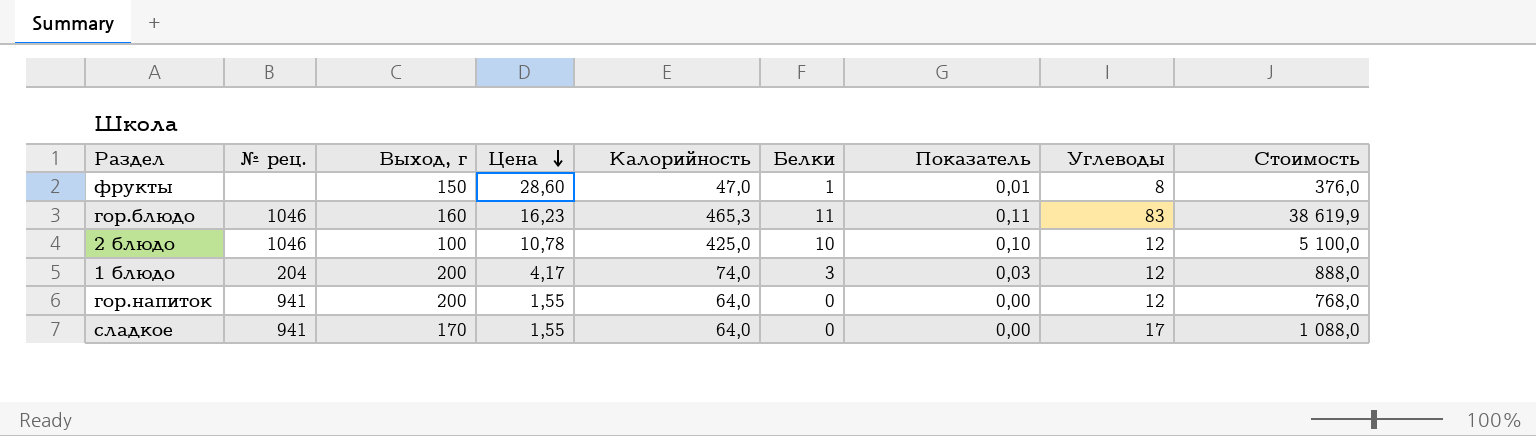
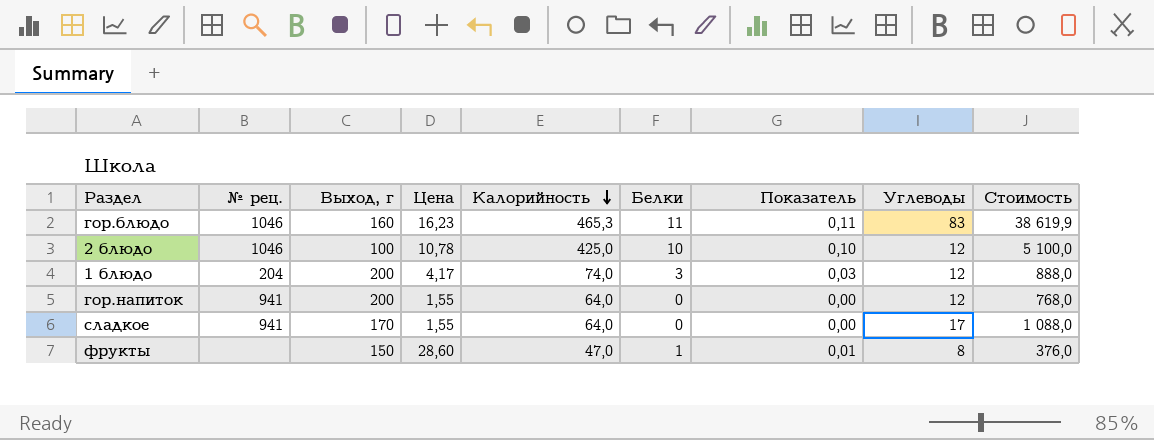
row order: Цена descending -> Калорийность descending

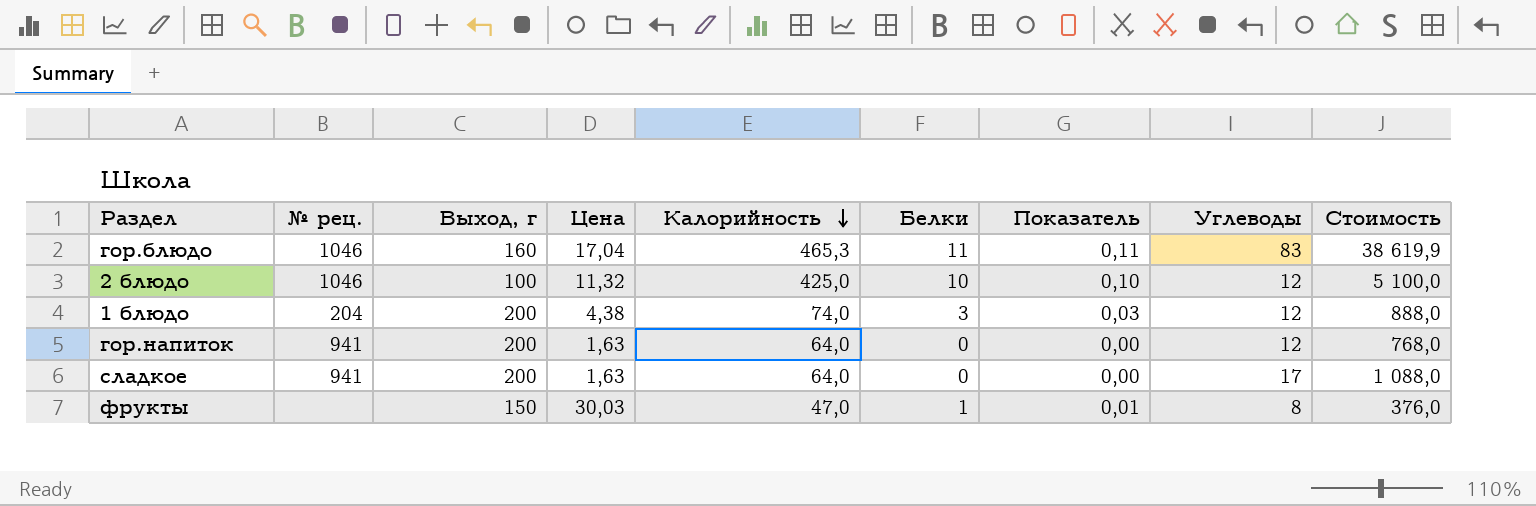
гор.блюдо | Цена: 16,23 -> 17,04
2 блюдо | Цена: 10,78 -> 11,32
1 блюдо | Цена: 4,17 -> 4,38
гор.напиток | Цена: 1,55 -> 1,63
сладкое | Выход, г: 170 -> 200
сладкое | Цена: 1,55 -> 1,63
фрукты | Цена: 28,60 -> 30,03

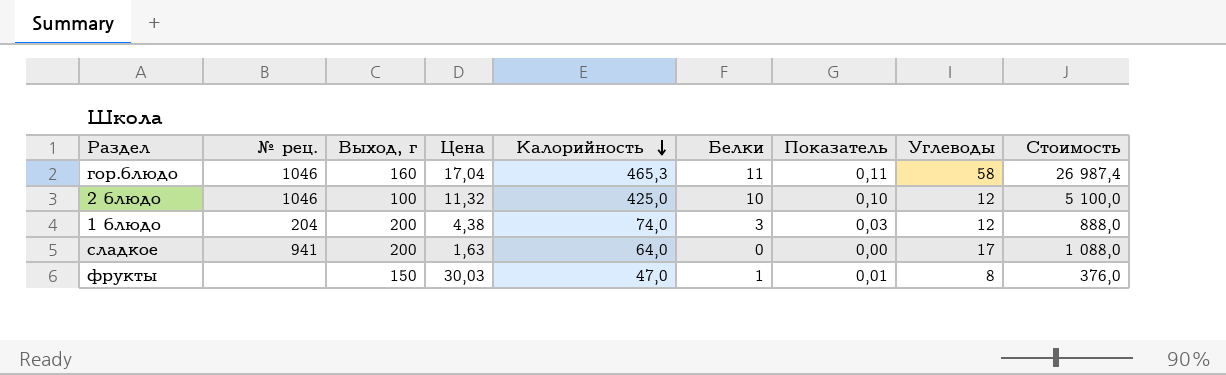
row гор.напиток: 941 | 200 | 1,63 | 64,0 | 0 | 0,00 | 12 | 768,0 -> none
гор.блюдо | Углеводы: 83 -> 58
гор.блюдо | Стоимость: 38 619,9 -> 26 987,4

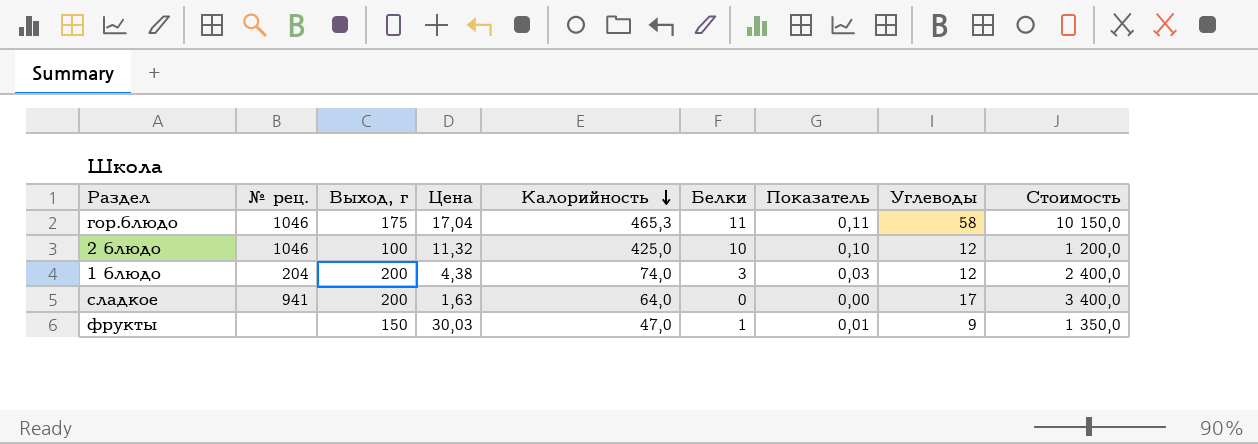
column Стоимость | formula: [Калорийность] * [Углеводы] -> [Выход, г] * [Углеводы]
гор.блюдо | Выход, г: 160 -> 175
фрукты | Углеводы: 8 -> 9

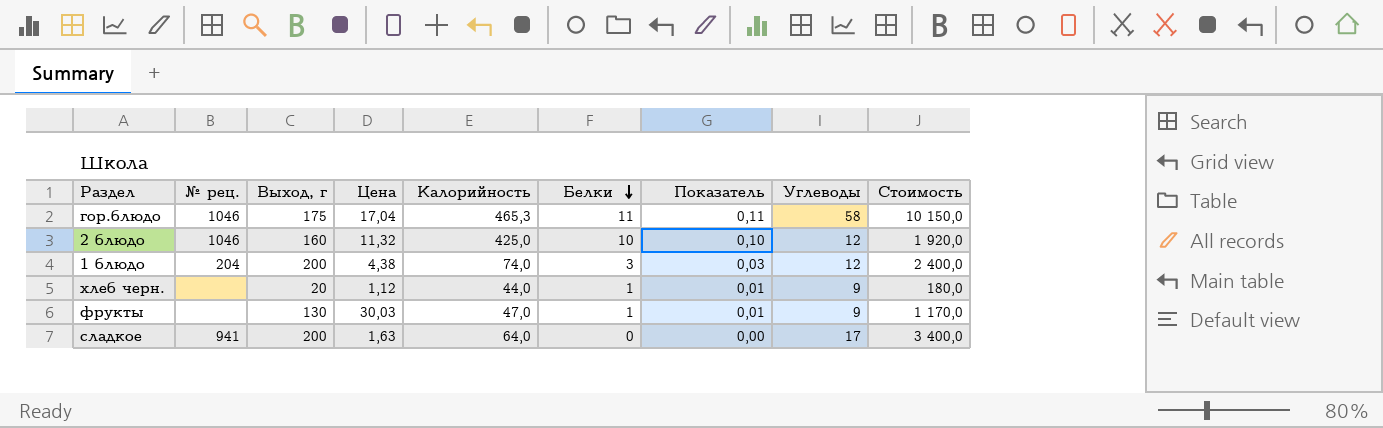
row order: Калорийность descending -> Белки descending
2 блюдо | Выход, г: 100 -> 160
2 блюдо | Стоимость: 1 200,0 -> 1 920,0
row хлеб черн.: none -> none | 20 | 1,12 | 44,0 | 1 | 0,01 | 9 | 180,0
фрукты | Выход, г: 150 -> 130
фрукты | Стоимость: 1 350,0 -> 1 170,0

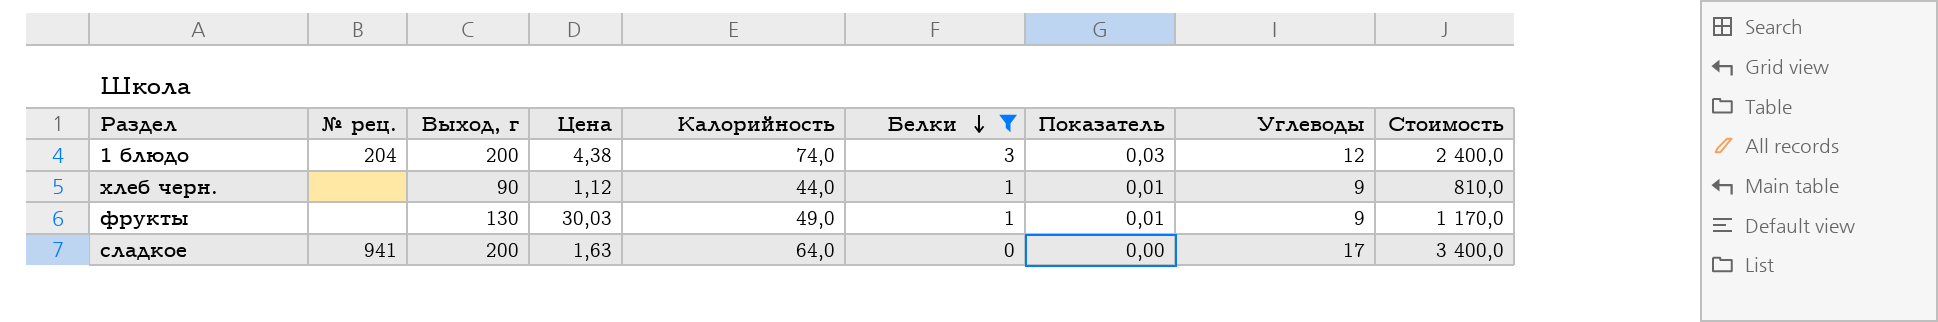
filter: none -> Белки <= 3
хлеб черн. | Выход, г: 20 -> 90
хлеб черн. | Стоимость: 180,0 -> 810,0
фрукты | Калорийность: 47,0 -> 49,0

